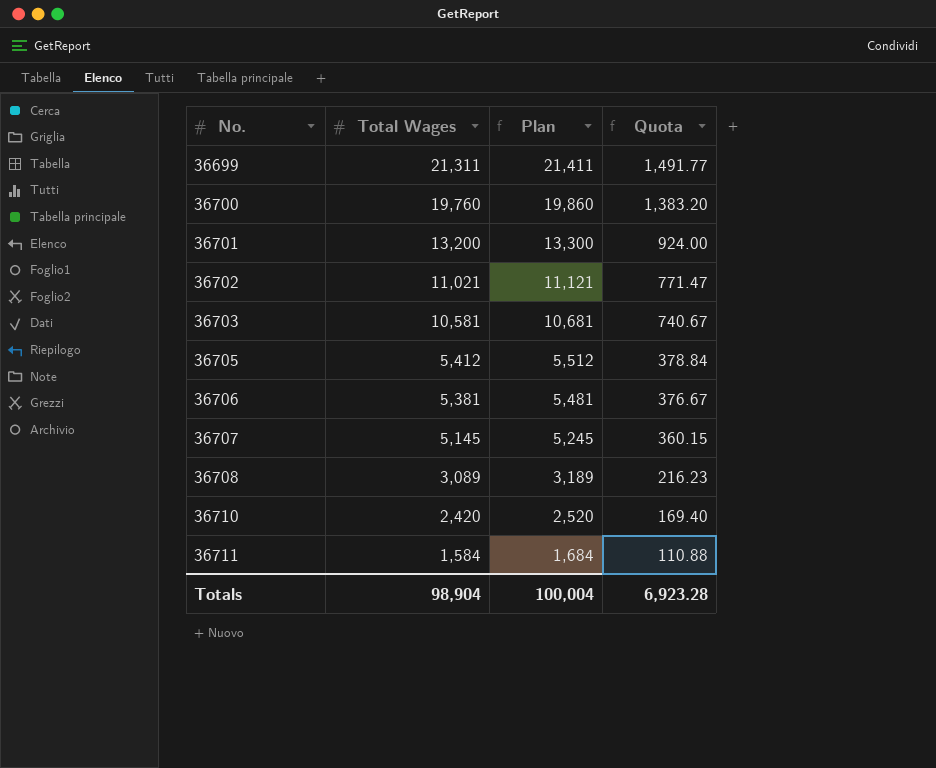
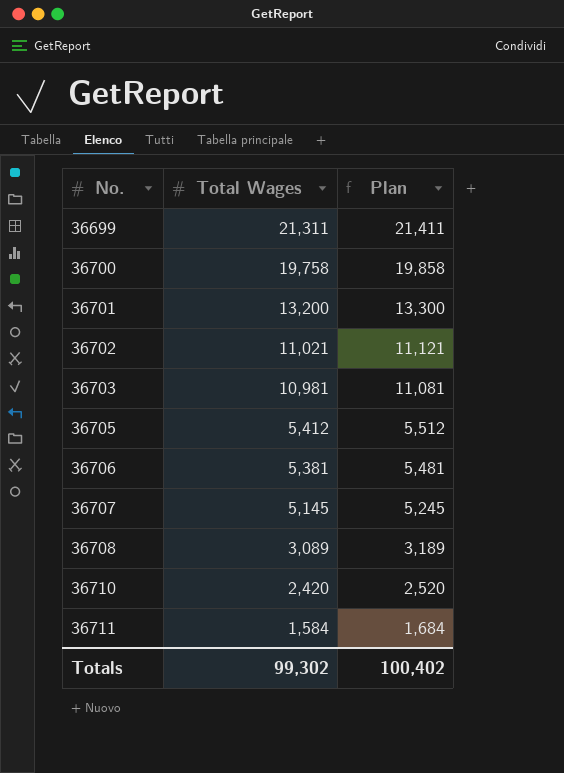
column Quota | formula: [Total Wages] * 0.07 -> none
36700 | Total Wages: 19,760 -> 19,758
36700 | Plan: 19,860 -> 19,858
36703 | Total Wages: 10,581 -> 10,981
36703 | Plan: 10,681 -> 11,081
Totals | Total Wages: 98,904 -> 99,302
Totals | Plan: 100,004 -> 100,402

